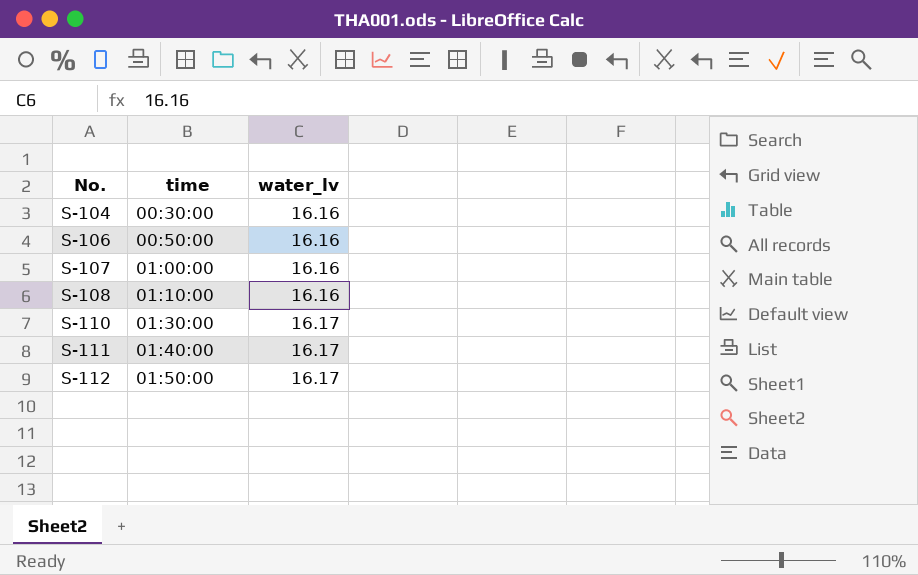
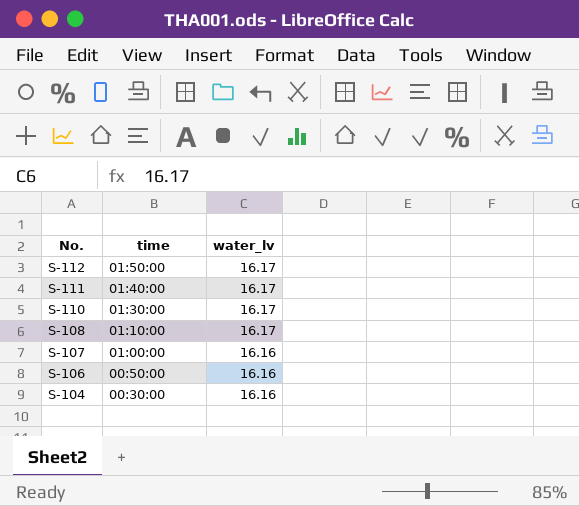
row order: No. ascending -> No. descending
S-108 | water_lv: 16.16 -> 16.17

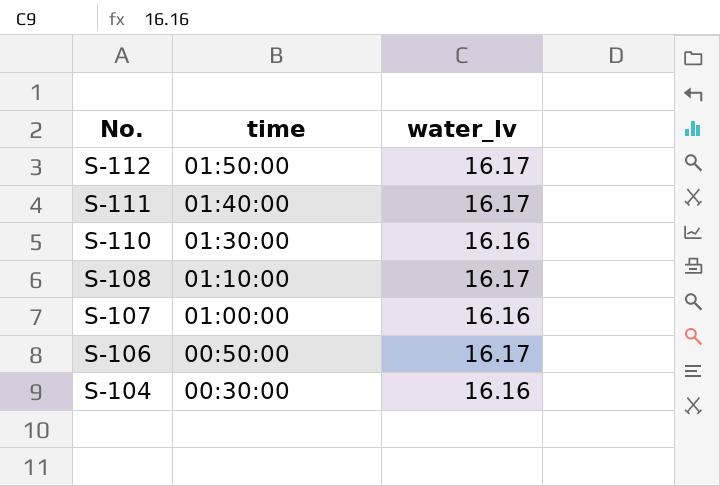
S-110 | water_lv: 16.17 -> 16.16
S-106 | water_lv: 16.16 -> 16.17

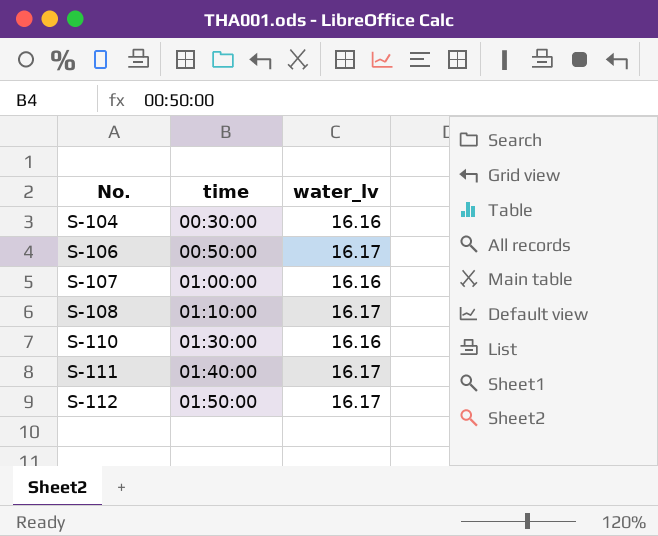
row order: No. descending -> No. ascending

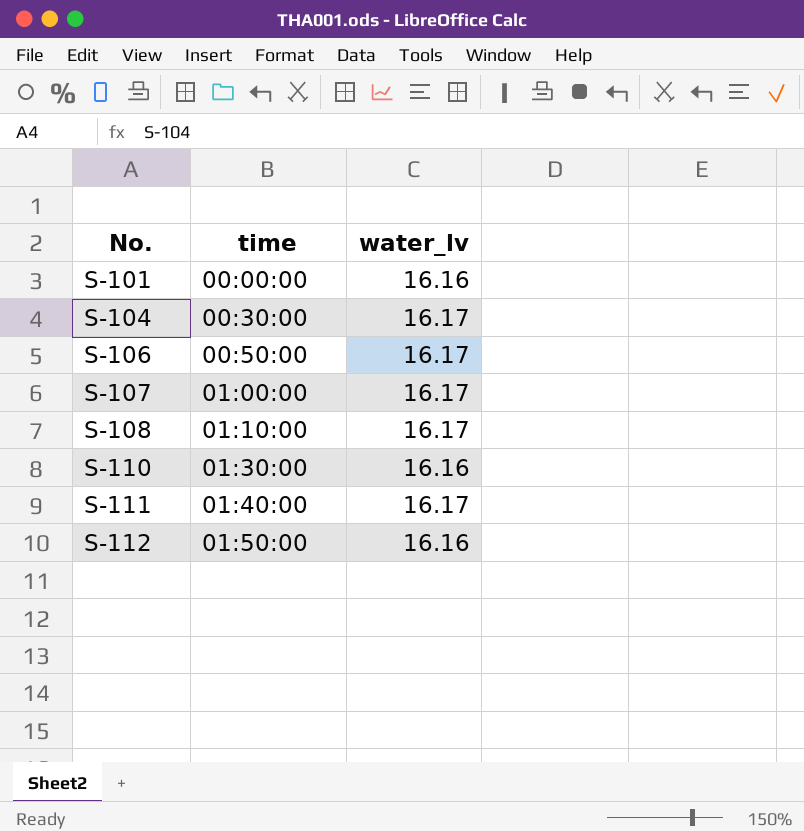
row S-101: none -> 00:00:00 | 16.16
S-104 | water_lv: 16.16 -> 16.17
S-107 | water_lv: 16.16 -> 16.17
S-112 | water_lv: 16.17 -> 16.16

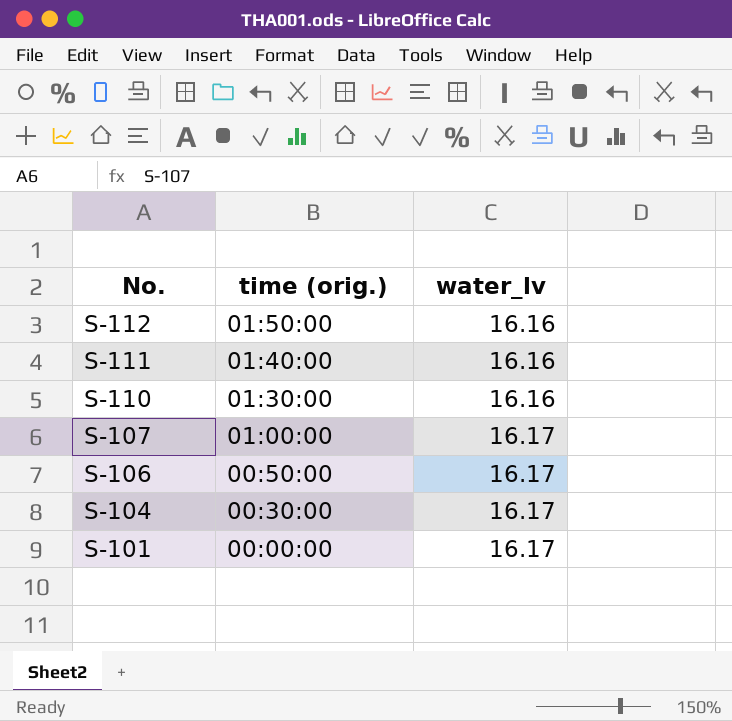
row order: No. ascending -> No. descending
column name: time -> time (orig.)
row S-108: 01:10:00 | 16.17 -> none
S-111 | water_lv: 16.17 -> 16.16
S-101 | water_lv: 16.16 -> 16.17

